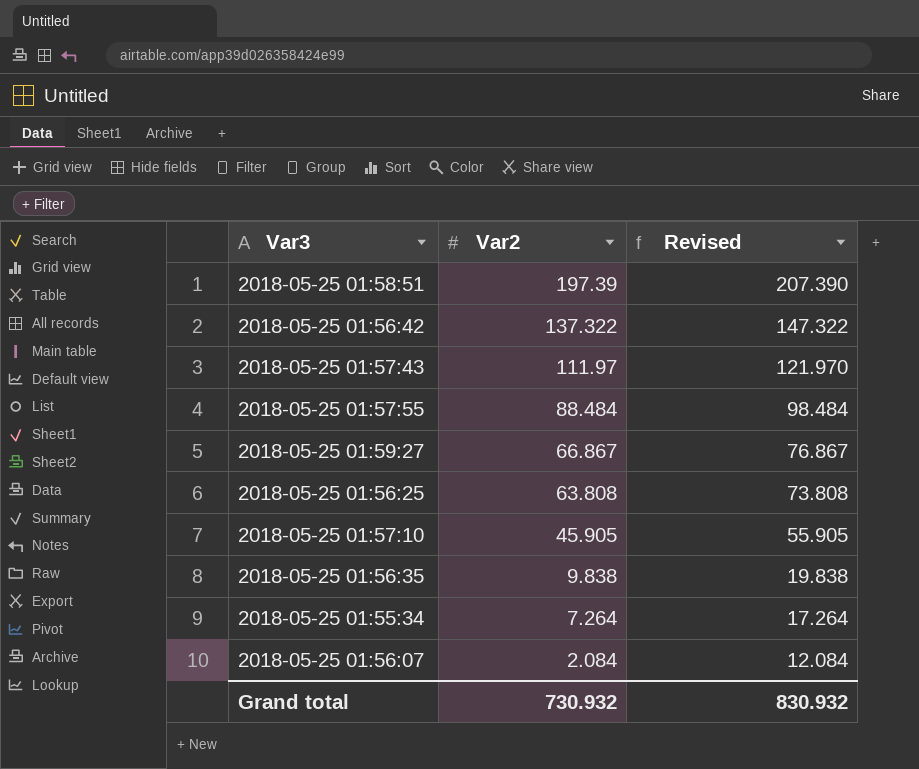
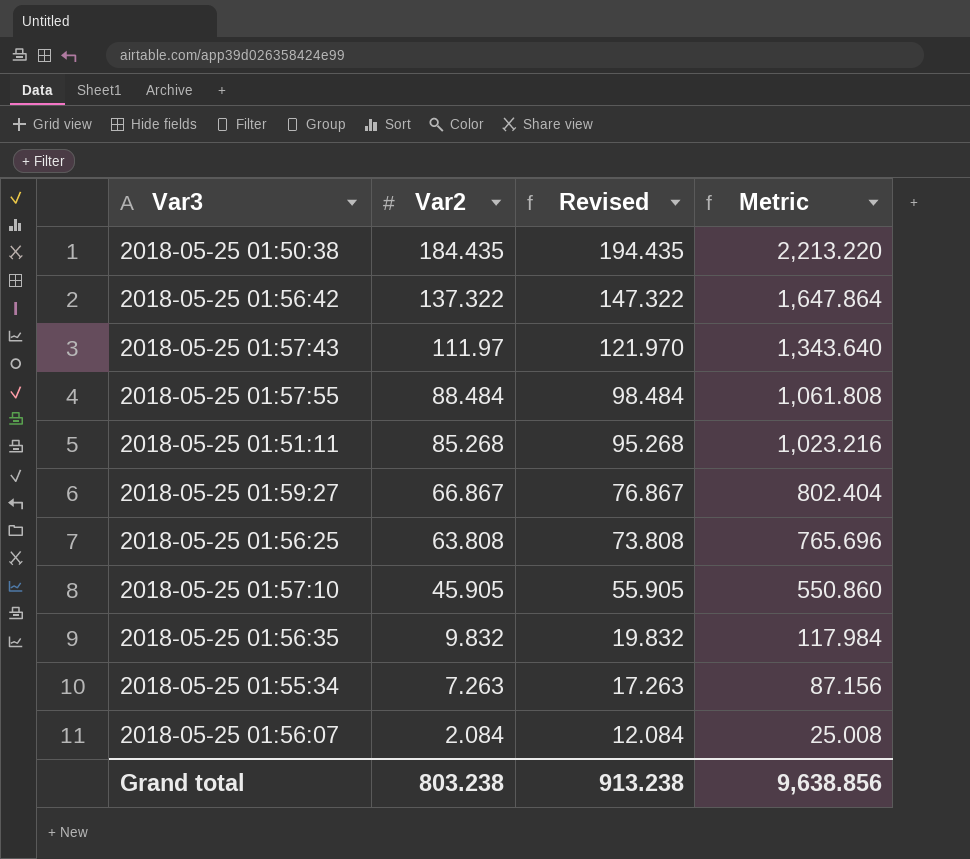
column Metric | formula: none -> [Var2] * 12
row 2018-05-25 01:58:51: 197.39 | 207.390 -> none
row 2018-05-25 01:50:38: none -> 184.435 | 194.435 | 2,213.220
row 2018-05-25 01:51:11: none -> 85.268 | 95.268 | 1,023.216
2018-05-25 01:56:35 | Var2: 9.838 -> 9.832
2018-05-25 01:56:35 | Revised: 19.838 -> 19.832
2018-05-25 01:55:34 | Var2: 7.264 -> 7.263
2018-05-25 01:55:34 | Revised: 17.264 -> 17.263
Grand total | Var2: 730.932 -> 803.238
Grand total | Revised: 830.932 -> 913.238

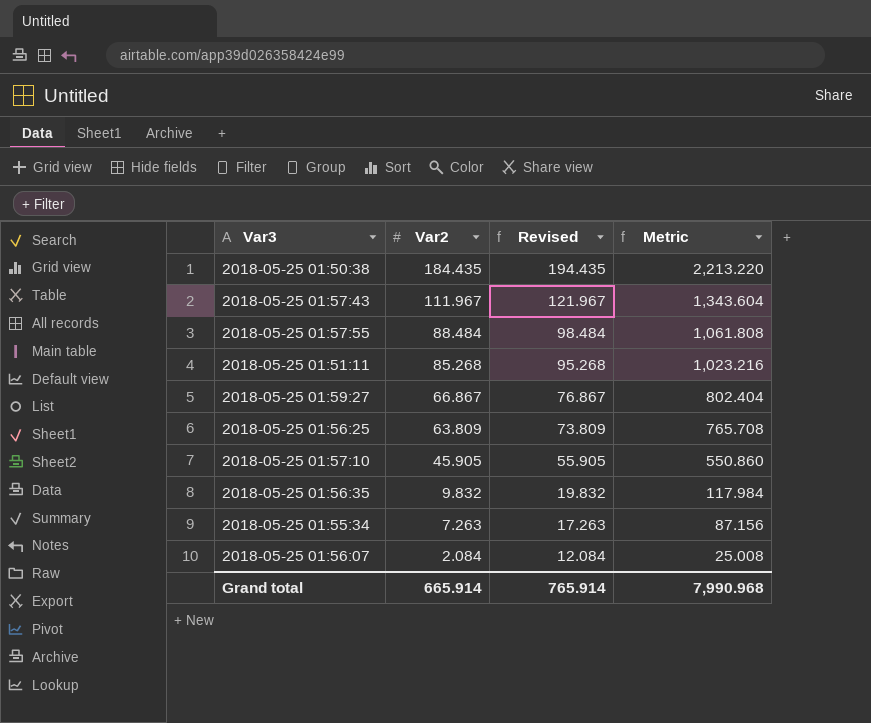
row 2018-05-25 01:56:42: 137.322 | 147.322 | 1,647.864 -> none
2018-05-25 01:57:43 | Var2: 111.97 -> 111.967
2018-05-25 01:57:43 | Revised: 121.970 -> 121.967
2018-05-25 01:57:43 | Metric: 1,343.640 -> 1,343.604
2018-05-25 01:56:25 | Var2: 63.808 -> 63.809
2018-05-25 01:56:25 | Revised: 73.808 -> 73.809
2018-05-25 01:56:25 | Metric: 765.696 -> 765.708
Grand total | Var2: 803.238 -> 665.914
Grand total | Revised: 913.238 -> 765.914
Grand total | Metric: 9,638.856 -> 7,990.968

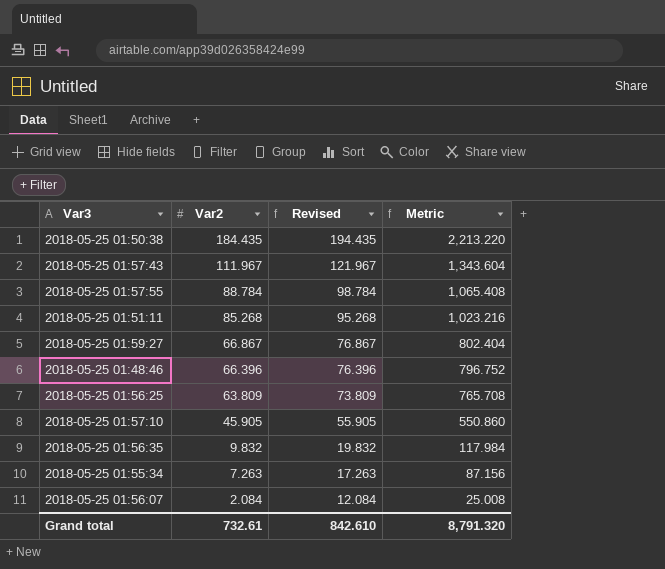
2018-05-25 01:57:55 | Var2: 88.484 -> 88.784
2018-05-25 01:57:55 | Revised: 98.484 -> 98.784
2018-05-25 01:57:55 | Metric: 1,061.808 -> 1,065.408
row 2018-05-25 01:48:46: none -> 66.396 | 76.396 | 796.752
Grand total | Var2: 665.914 -> 732.61
Grand total | Revised: 765.914 -> 842.610
Grand total | Metric: 7,990.968 -> 8,791.320

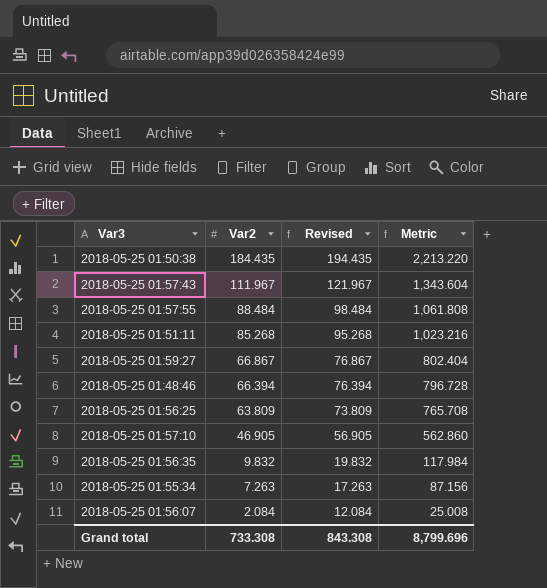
2018-05-25 01:57:55 | Var2: 88.784 -> 88.484
2018-05-25 01:57:55 | Revised: 98.784 -> 98.484
2018-05-25 01:57:55 | Metric: 1,065.408 -> 1,061.808
2018-05-25 01:48:46 | Var2: 66.396 -> 66.394
2018-05-25 01:48:46 | Revised: 76.396 -> 76.394
2018-05-25 01:48:46 | Metric: 796.752 -> 796.728
2018-05-25 01:57:10 | Var2: 45.905 -> 46.905
2018-05-25 01:57:10 | Revised: 55.905 -> 56.905
2018-05-25 01:57:10 | Metric: 550.860 -> 562.860
Grand total | Var2: 732.61 -> 733.308
Grand total | Revised: 842.610 -> 843.308
Grand total | Metric: 8,791.320 -> 8,799.696

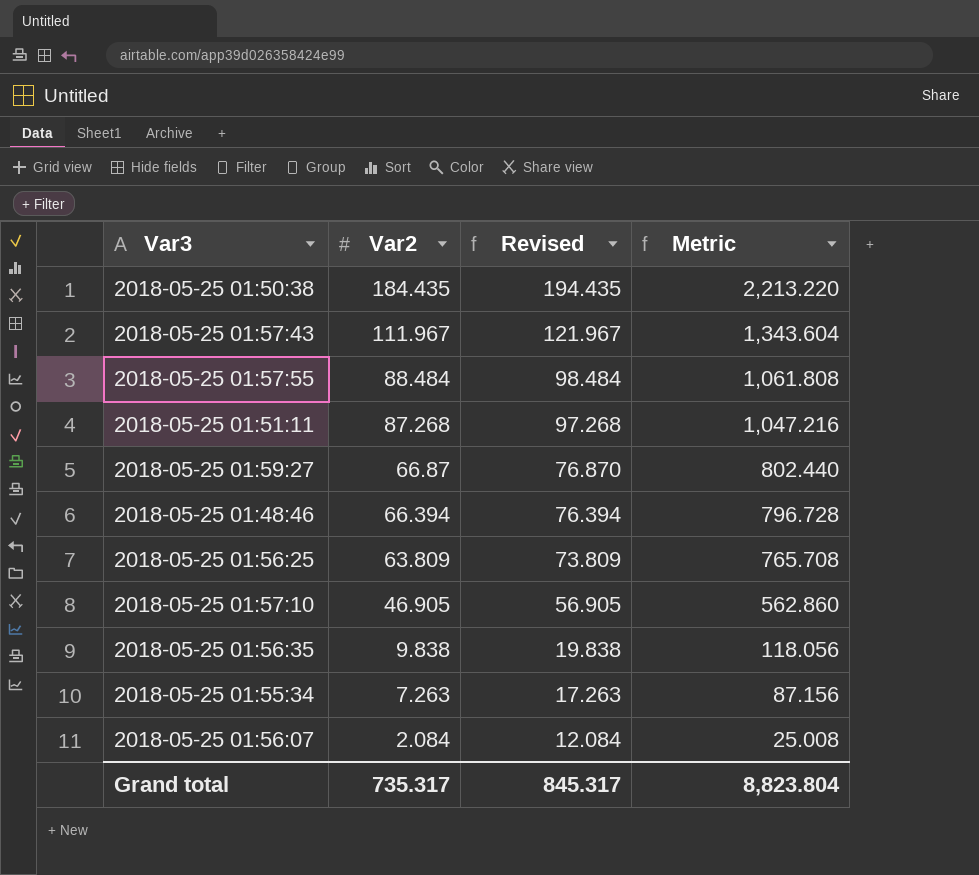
2018-05-25 01:51:11 | Var2: 85.268 -> 87.268
2018-05-25 01:51:11 | Revised: 95.268 -> 97.268
2018-05-25 01:51:11 | Metric: 1,023.216 -> 1,047.216
2018-05-25 01:59:27 | Var2: 66.867 -> 66.87
2018-05-25 01:59:27 | Revised: 76.867 -> 76.870
2018-05-25 01:59:27 | Metric: 802.404 -> 802.440
2018-05-25 01:56:35 | Var2: 9.832 -> 9.838
2018-05-25 01:56:35 | Revised: 19.832 -> 19.838
2018-05-25 01:56:35 | Metric: 117.984 -> 118.056
Grand total | Var2: 733.308 -> 735.317
Grand total | Revised: 843.308 -> 845.317
Grand total | Metric: 8,799.696 -> 8,823.804

